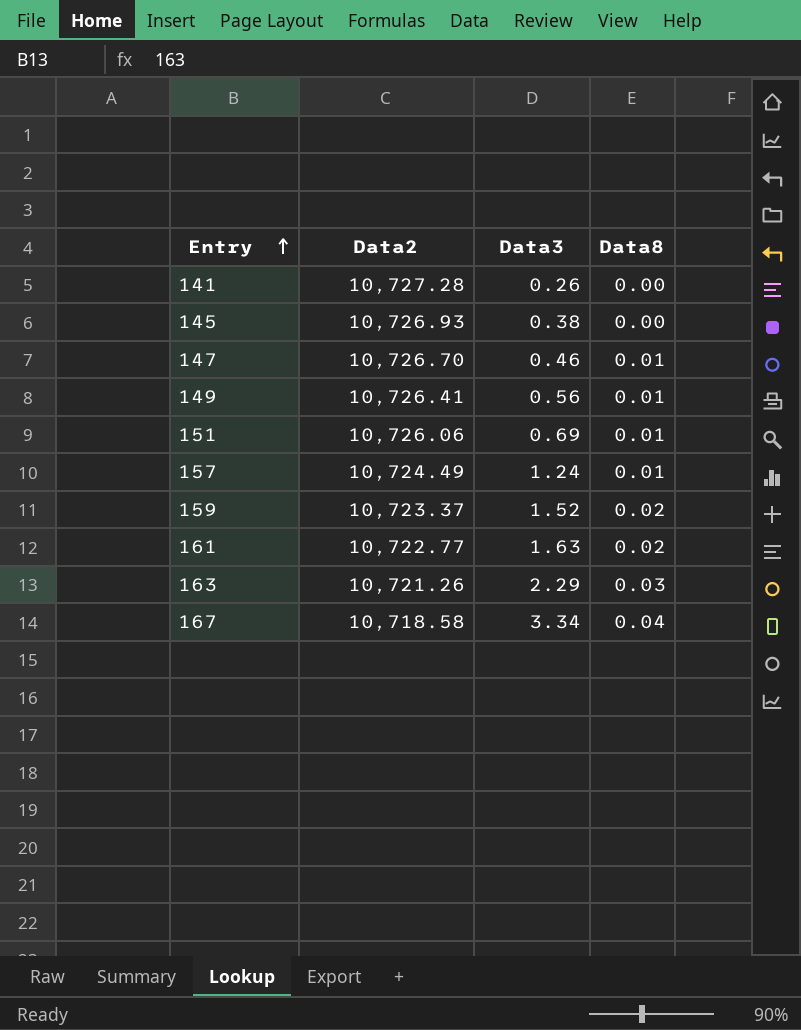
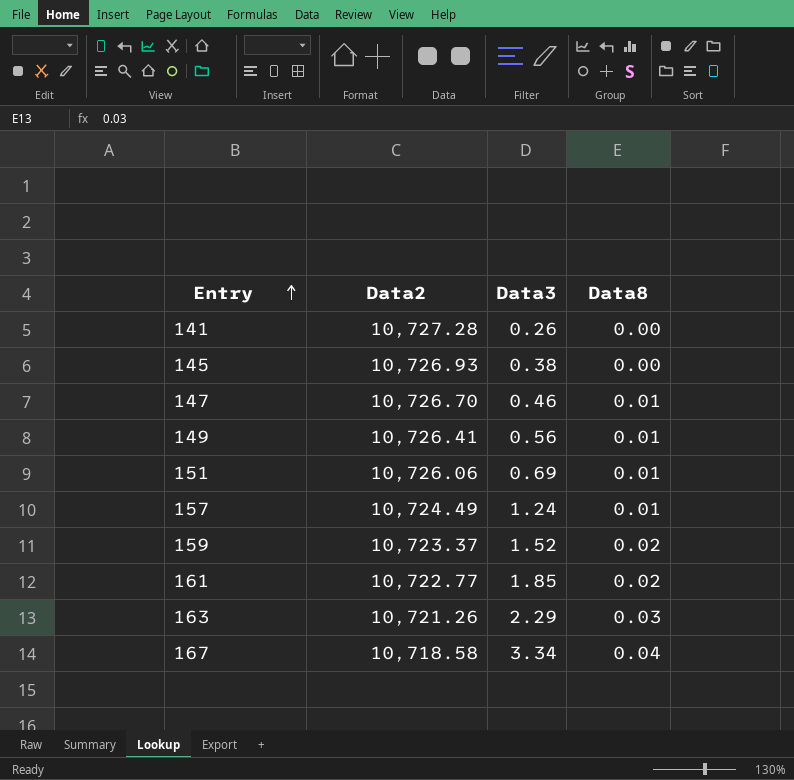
161 | Data3: 1.63 -> 1.85

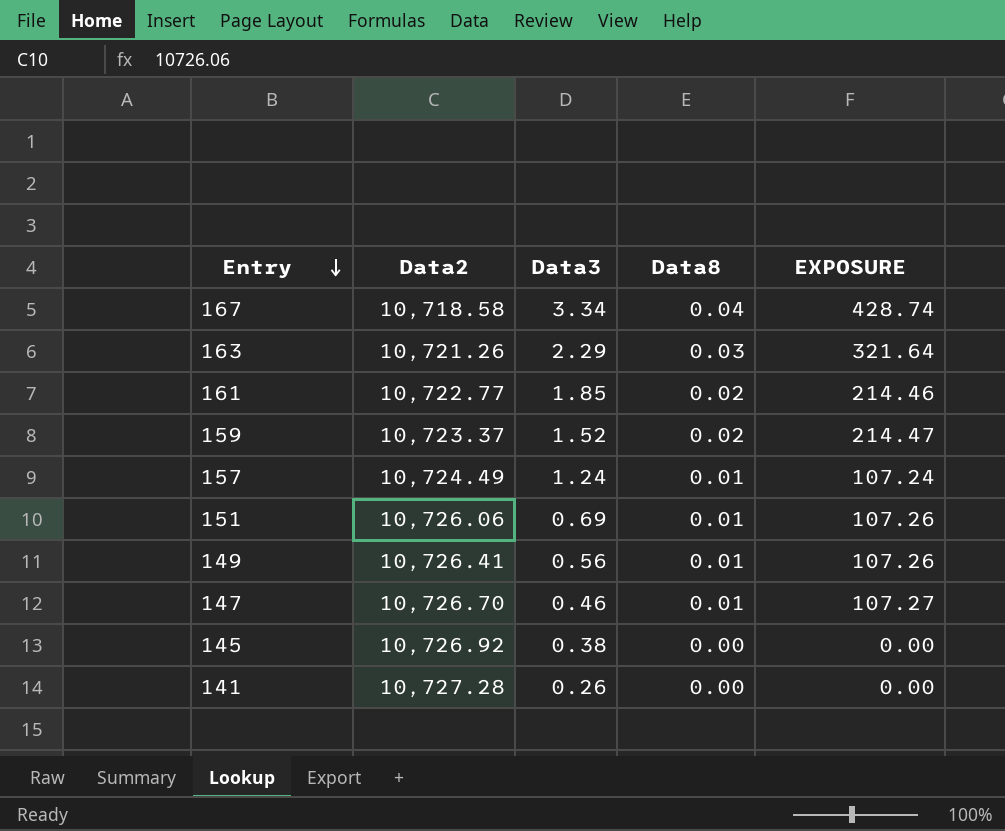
row order: Entry ascending -> Entry descending
column EXPOSURE | formula: none -> [Data2] * [Data8]
145 | Data2: 10,726.93 -> 10,726.92

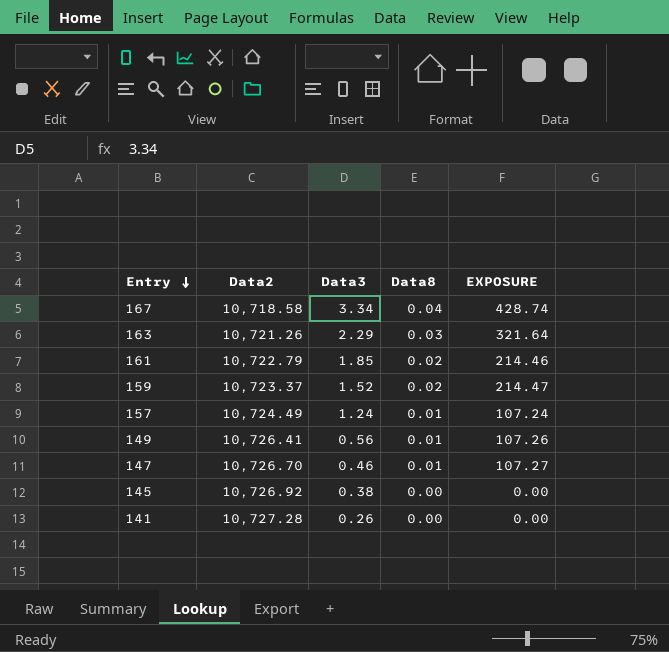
row 151: 10,726.06 | 0.69 | 0.01 | 107.26 -> none
161 | Data2: 10,722.77 -> 10,722.79

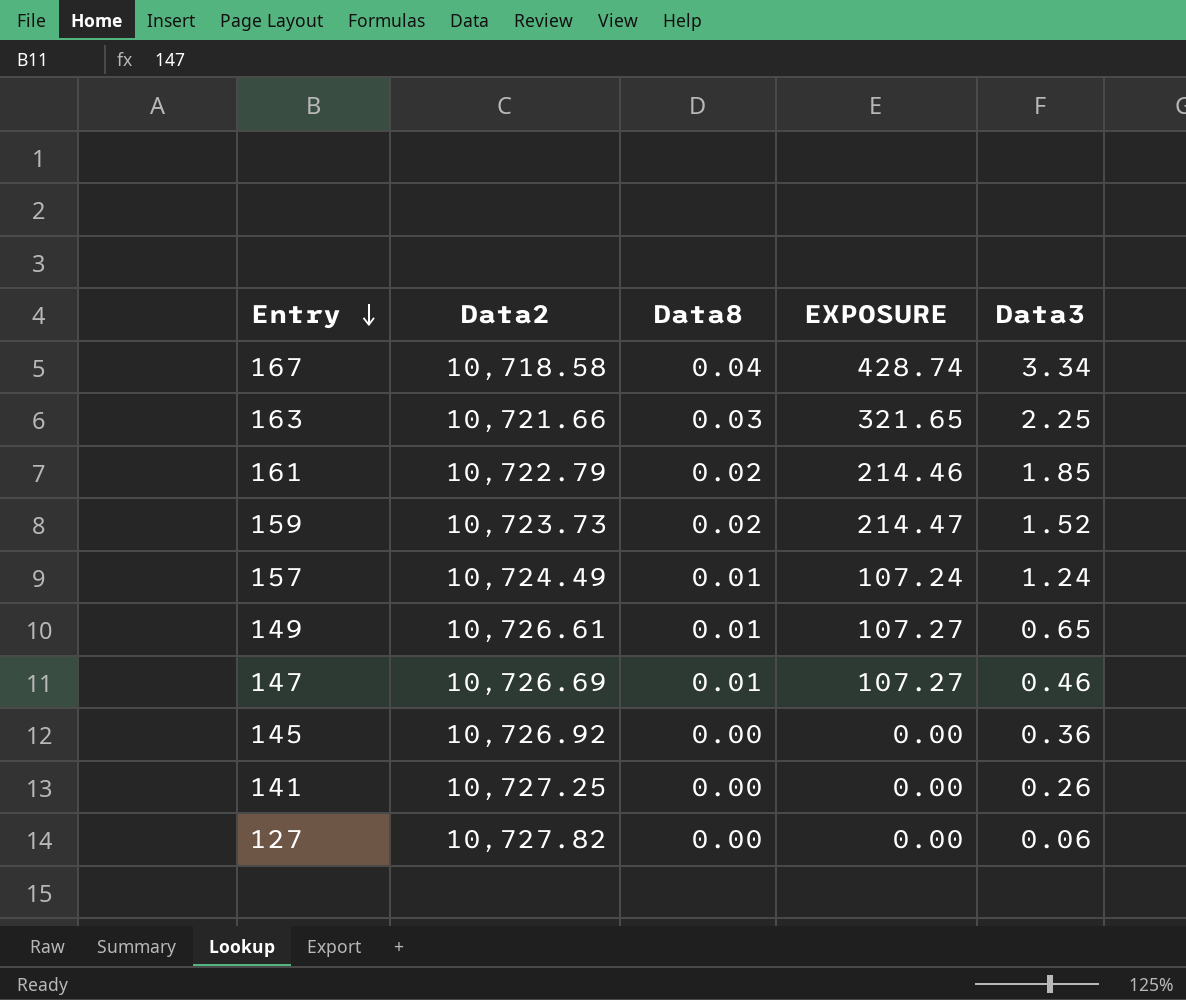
column Data3 | position: 3 -> 5
163 | Data2: 10,721.26 -> 10,721.66
163 | EXPOSURE: 321.64 -> 321.65
163 | Data3: 2.29 -> 2.25
159 | Data2: 10,723.37 -> 10,723.73
149 | Data2: 10,726.41 -> 10,726.61
149 | EXPOSURE: 107.26 -> 107.27
149 | Data3: 0.56 -> 0.65
147 | Data2: 10,726.70 -> 10,726.69
145 | Data3: 0.38 -> 0.36
141 | Data2: 10,727.28 -> 10,727.25
row 127: none -> 10,727.82 | 0.00 | 0.00 | 0.06

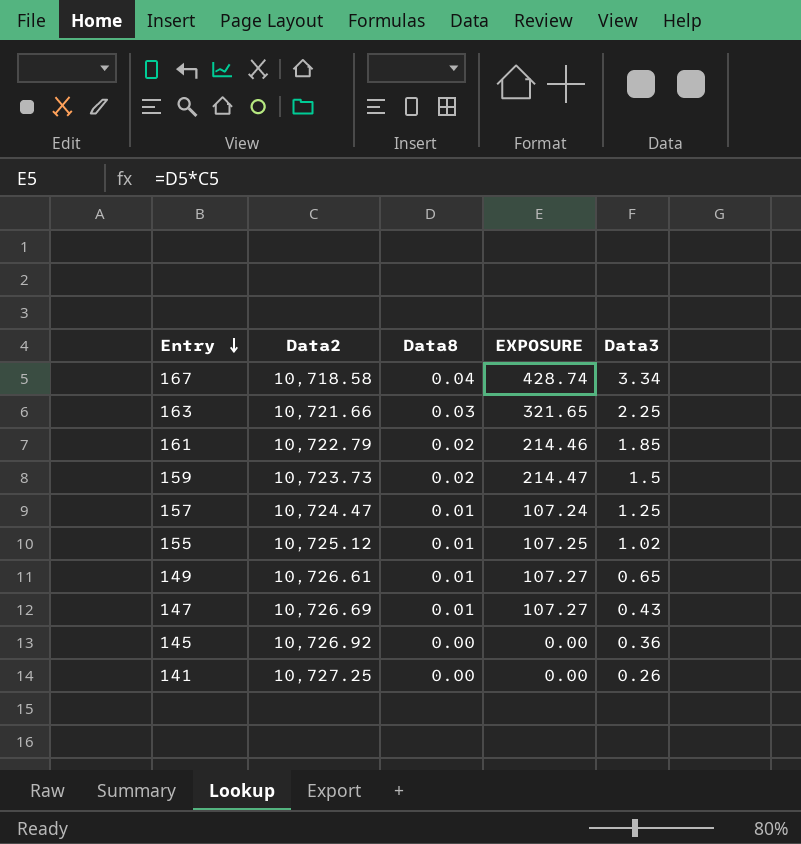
row 127: 10,727.82 | 0.00 | 0.00 | 0.06 -> none
159 | Data3: 1.52 -> 1.5
157 | Data2: 10,724.49 -> 10,724.47
157 | Data3: 1.24 -> 1.25
row 155: none -> 10,725.12 | 0.01 | 107.25 | 1.02
147 | Data3: 0.46 -> 0.43

